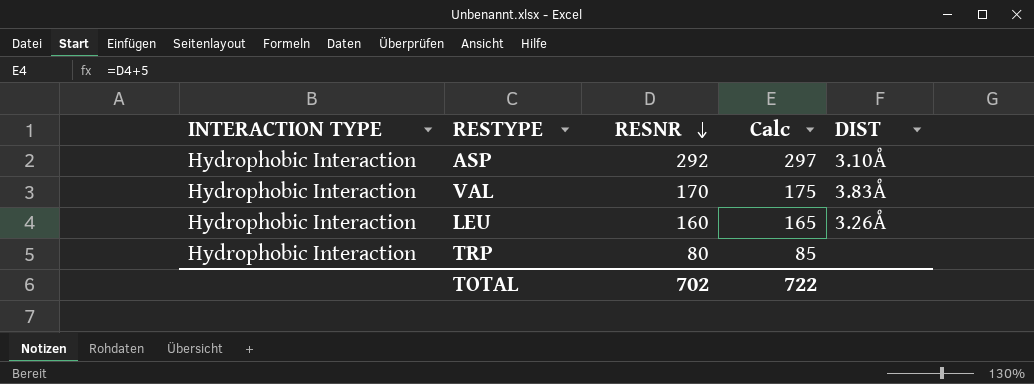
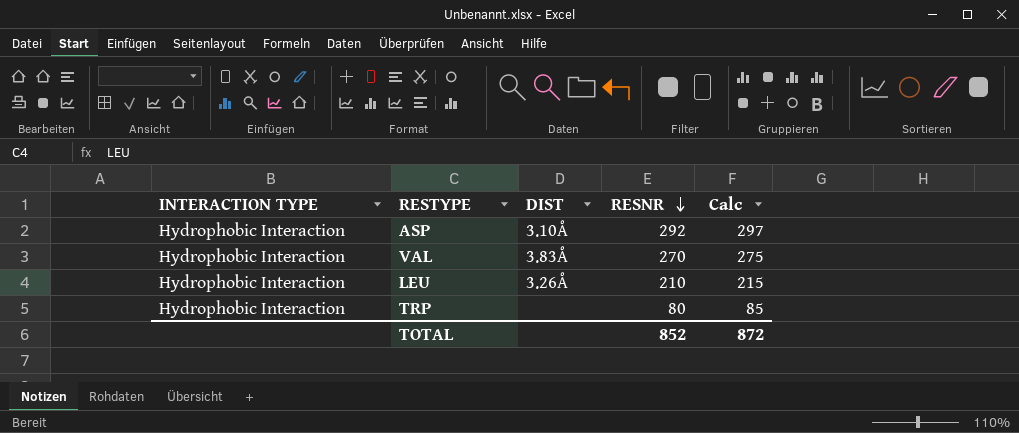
column DIST | position: 5 -> 3
VAL | RESNR: 170 -> 270
VAL | Calc: 175 -> 275
LEU | RESNR: 160 -> 210
LEU | Calc: 165 -> 215
TOTAL | RESNR: 702 -> 852
TOTAL | Calc: 722 -> 872

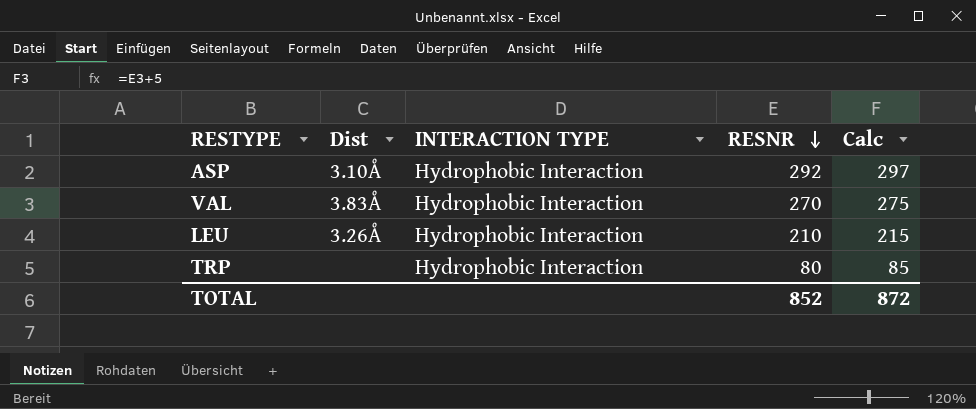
column name: DIST -> Dist
column INTERACTION TYPE | position: 1 -> 3

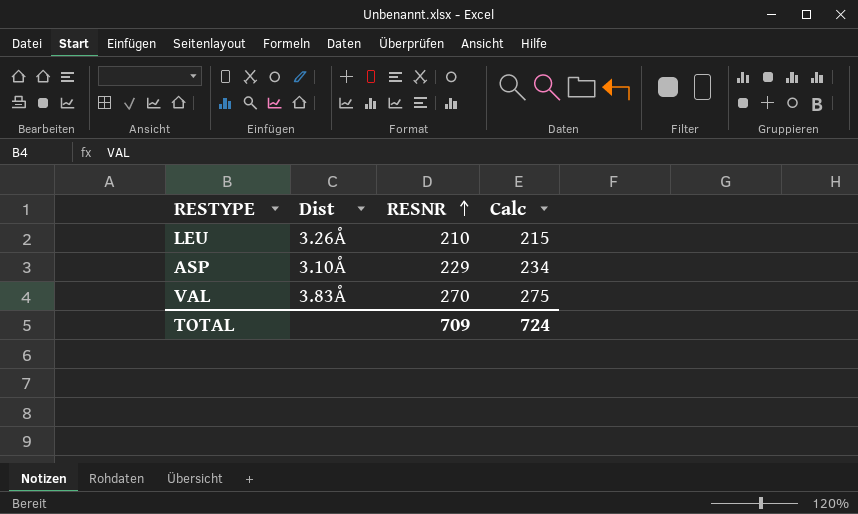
row order: RESNR descending -> RESNR ascending
column INTERACTION TYPE | position: 3 -> none
row TRP: none | Hydrophobic Interaction | 80 | 85 -> none
ASP | RESNR: 292 -> 229
ASP | Calc: 297 -> 234
TOTAL | RESNR: 852 -> 709
TOTAL | Calc: 872 -> 724

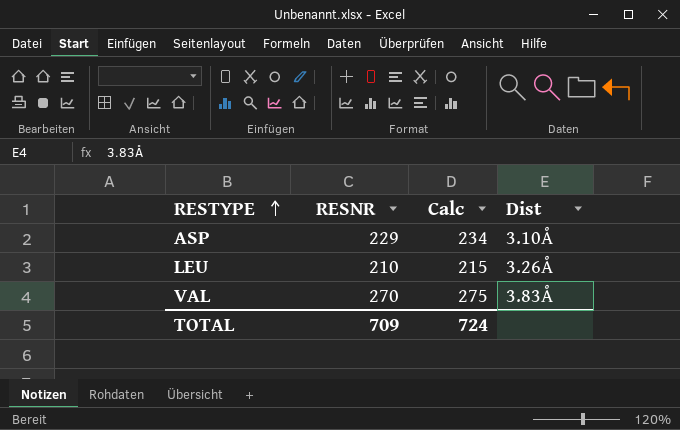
row order: RESNR ascending -> RESTYPE ascending
column Dist | position: 2 -> 4

